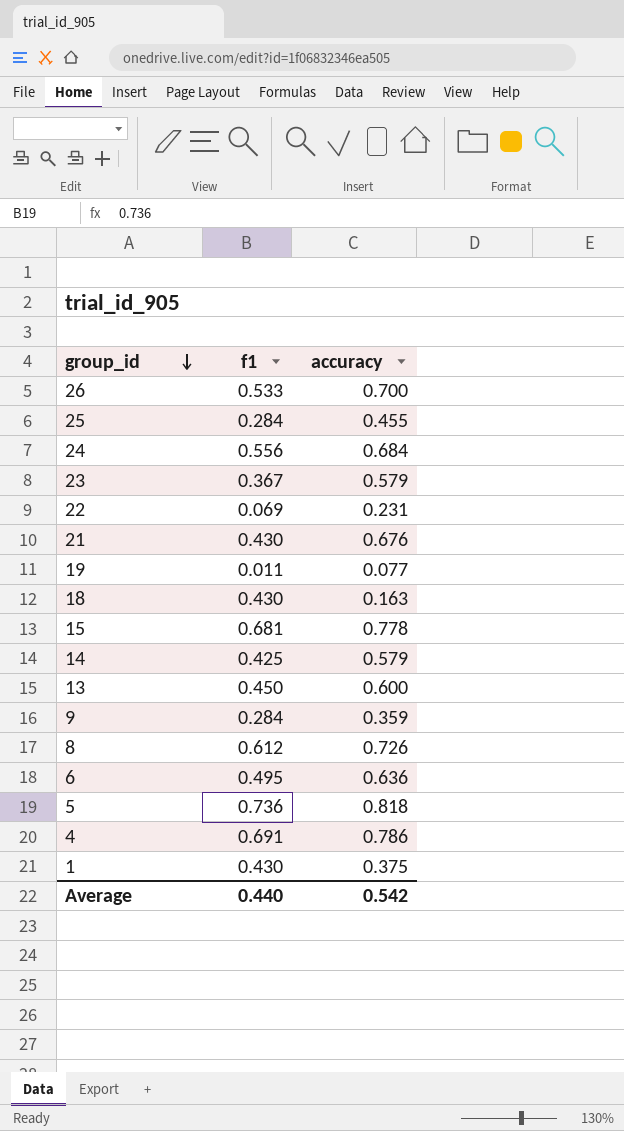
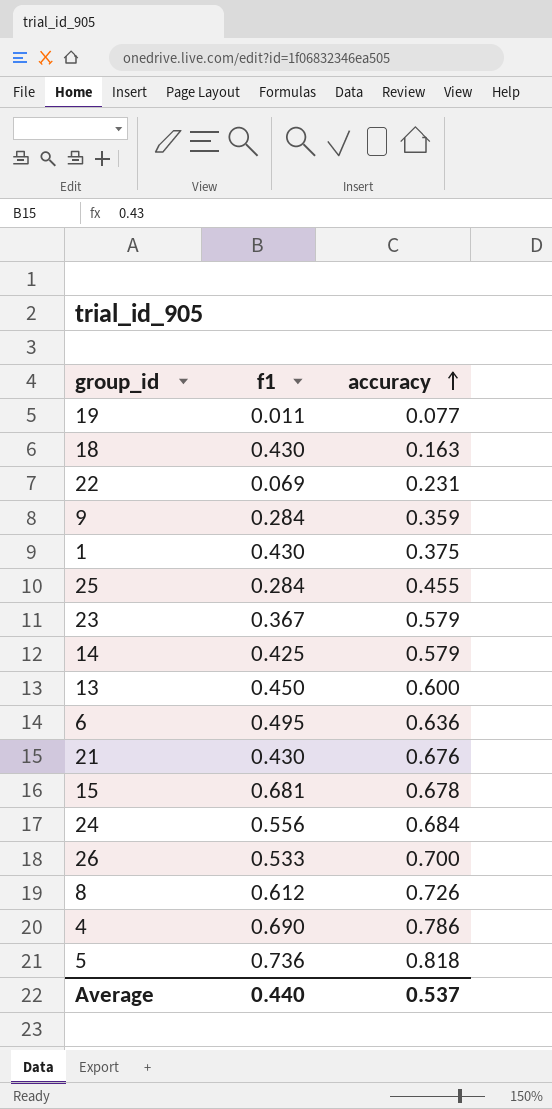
row order: group_id descending -> accuracy ascending
15 | accuracy: 0.778 -> 0.678
4 | f1: 0.691 -> 0.690
Average | accuracy: 0.542 -> 0.537

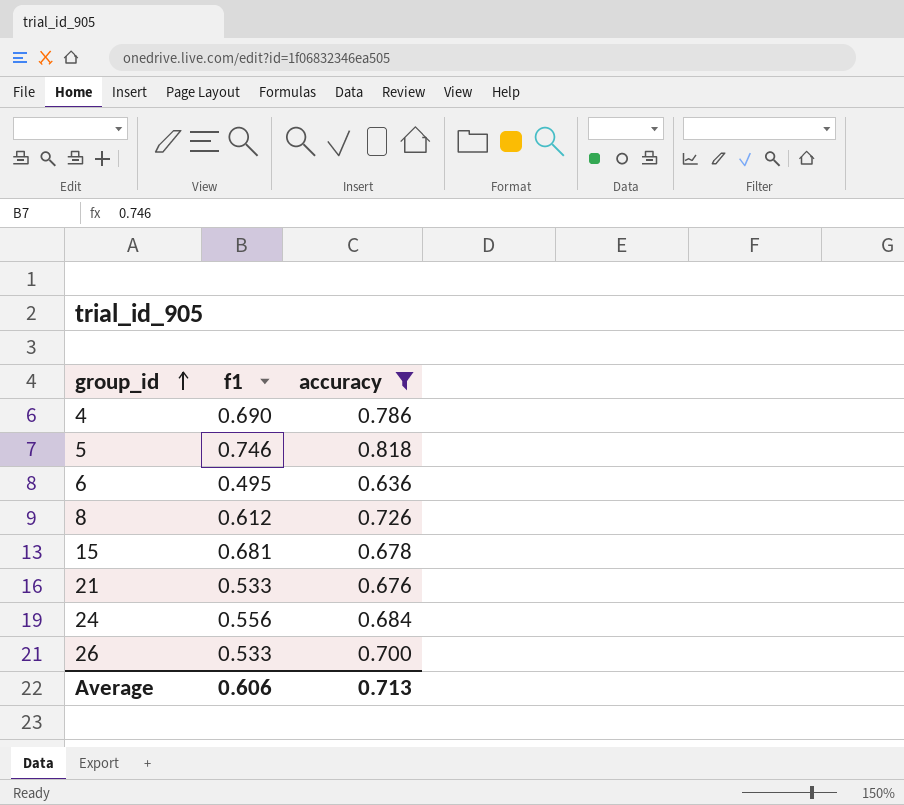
filter: none -> accuracy >= 0.636
row order: accuracy ascending -> group_id ascending
5 | f1: 0.736 -> 0.746
21 | f1: 0.430 -> 0.533
Average | f1: 0.440 -> 0.606
Average | accuracy: 0.537 -> 0.713

